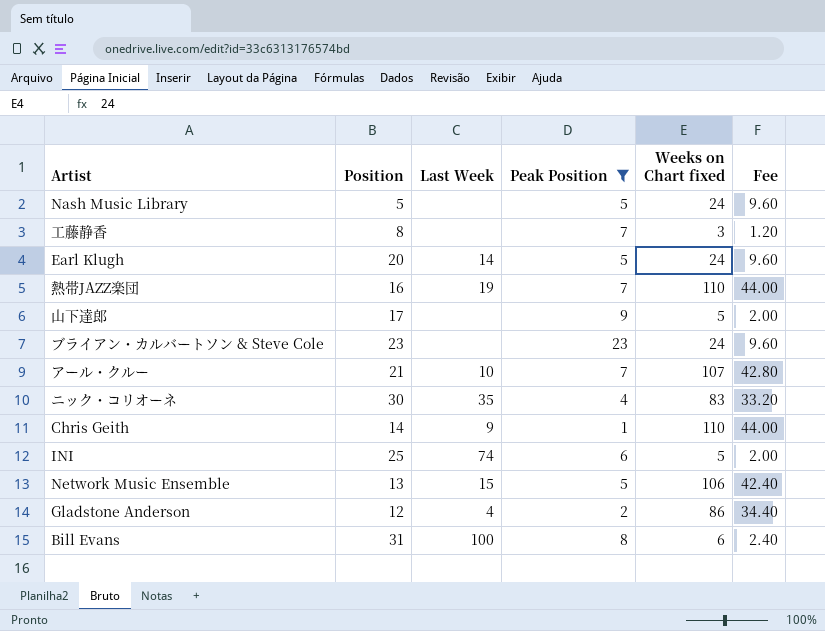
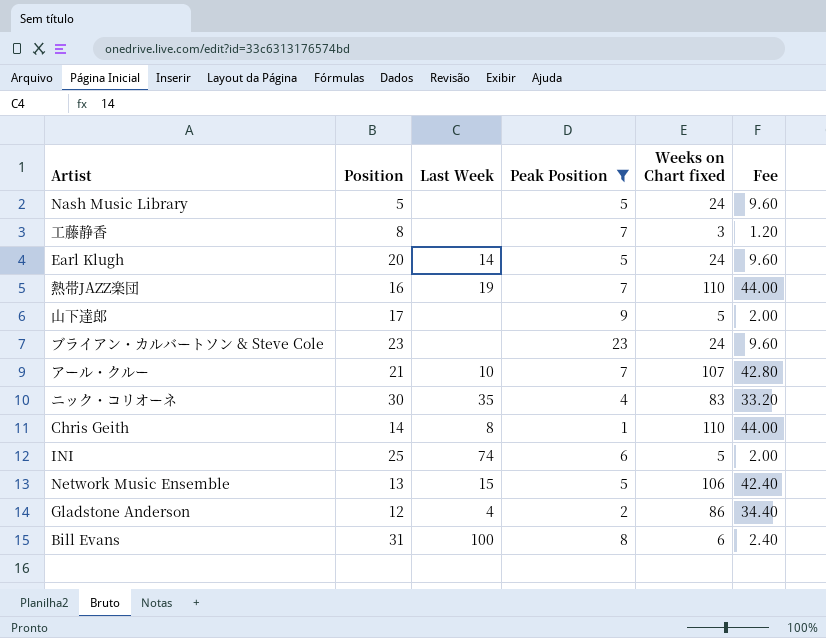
Chris Geith | Last Week: 9 -> 8

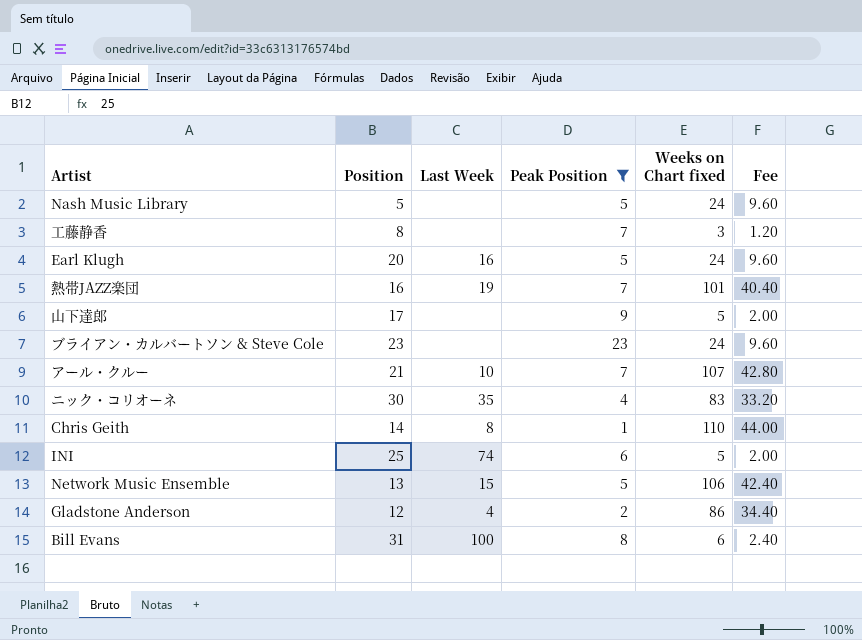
Earl Klugh | Last Week: 14 -> 16
熱帯JAZZ楽団 | Weeks on Chart fixed: 110 -> 101
熱帯JAZZ楽団 | Fee: 44.00 -> 40.40

